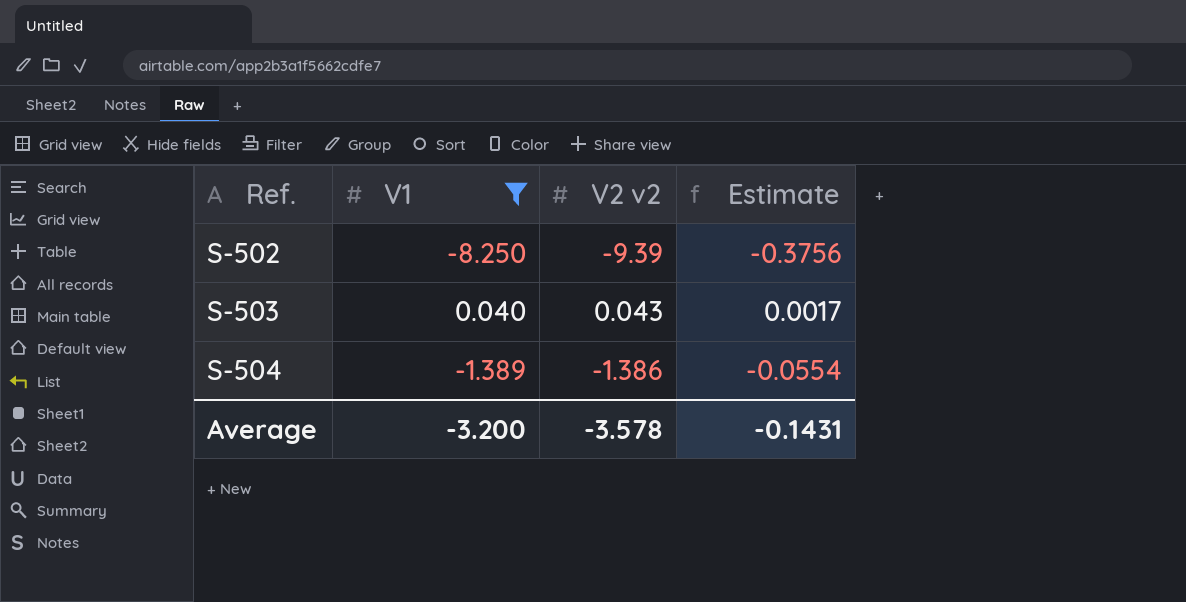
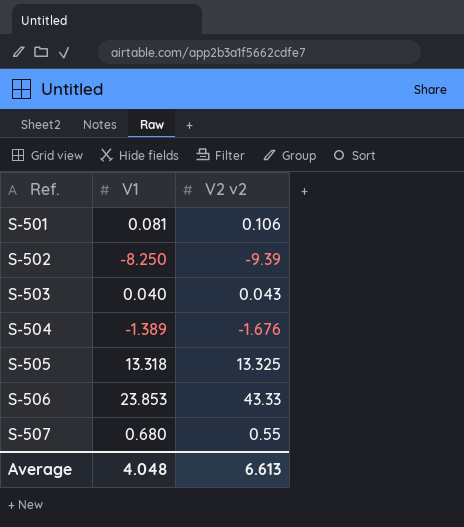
filter: V1 <= 0.040 -> none
column Estimate | formula: [V2 v2] * 0.04 -> none
S-504 | V2 v2: -1.386 -> -1.676
Average | V1: -3.200 -> 4.048
Average | V2 v2: -3.578 -> 6.613

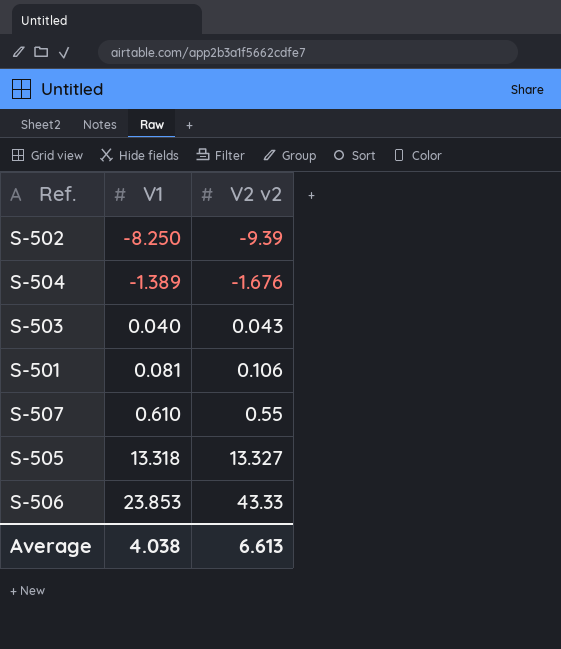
row order: Ref. ascending -> V1 ascending
S-507 | V1: 0.680 -> 0.610
S-505 | V2 v2: 13.325 -> 13.327
Average | V1: 4.048 -> 4.038

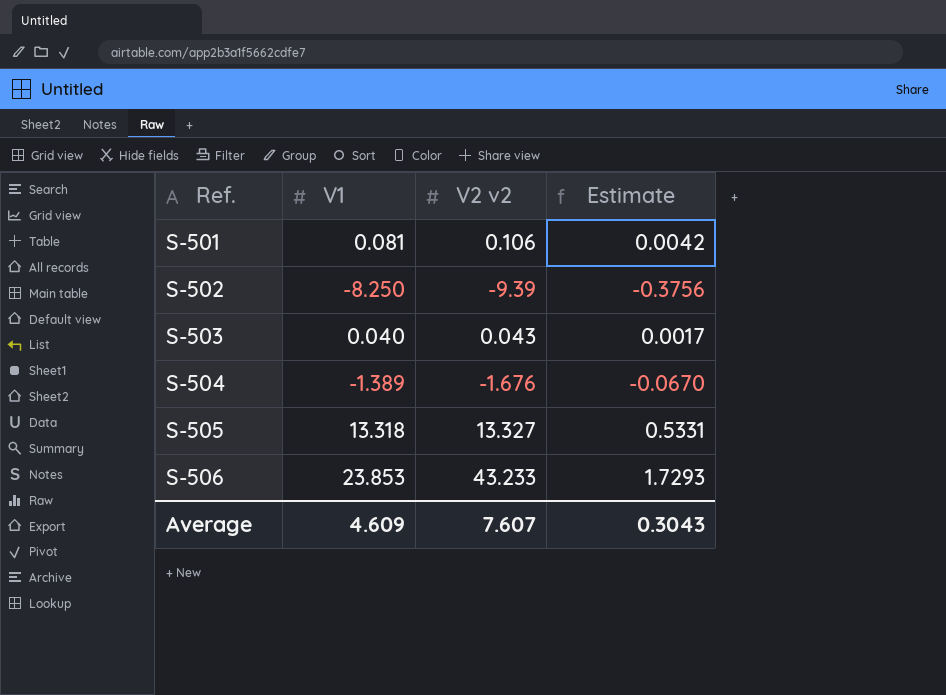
row order: V1 ascending -> Ref. ascending
column Estimate | formula: none -> [V2 v2] * 0.04
row S-507: 0.610 | 0.55 -> none
S-506 | V2 v2: 43.33 -> 43.233
Average | V1: 4.038 -> 4.609
Average | V2 v2: 6.613 -> 7.607

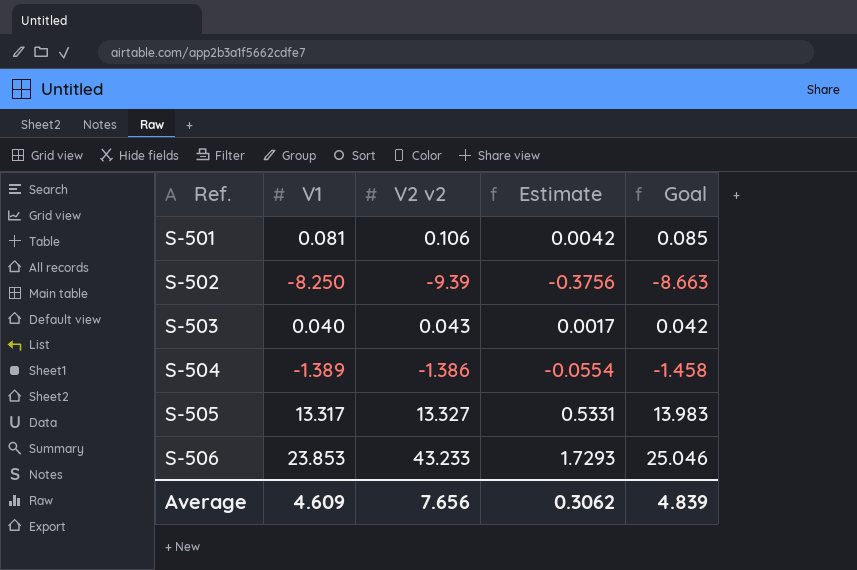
column Goal | formula: none -> [V1] * 1.05
S-504 | V2 v2: -1.676 -> -1.386
S-504 | Estimate: -0.0670 -> -0.0554
S-505 | V1: 13.318 -> 13.317
Average | V2 v2: 7.607 -> 7.656
Average | Estimate: 0.3043 -> 0.3062

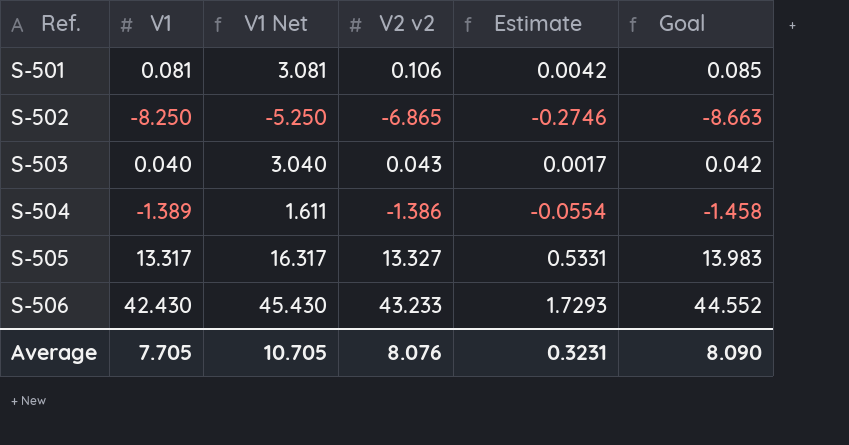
column V1 Net | formula: none -> [V1] + 3
S-502 | V2 v2: -9.39 -> -6.865
S-502 | Estimate: -0.3756 -> -0.2746
S-506 | V1: 23.853 -> 42.430
S-506 | Goal: 25.046 -> 44.552
Average | V1: 4.609 -> 7.705
Average | V2 v2: 7.656 -> 8.076
Average | Estimate: 0.3062 -> 0.3231
Average | Goal: 4.839 -> 8.090

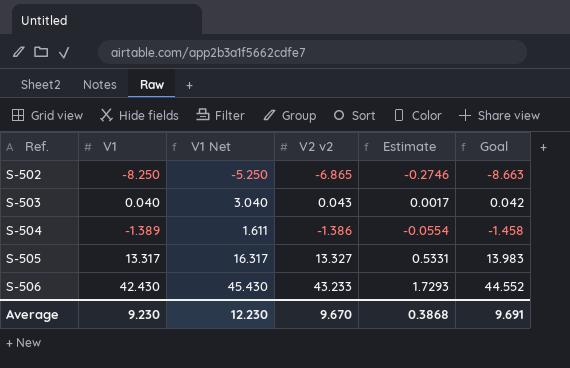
row S-501: 0.081 | 3.081 | 0.106 | 0.0042 | 0.085 -> none
Average | V1: 7.705 -> 9.230
Average | V1 Net: 10.705 -> 12.230
Average | V2 v2: 8.076 -> 9.670
Average | Estimate: 0.3231 -> 0.3868
Average | Goal: 8.090 -> 9.691

